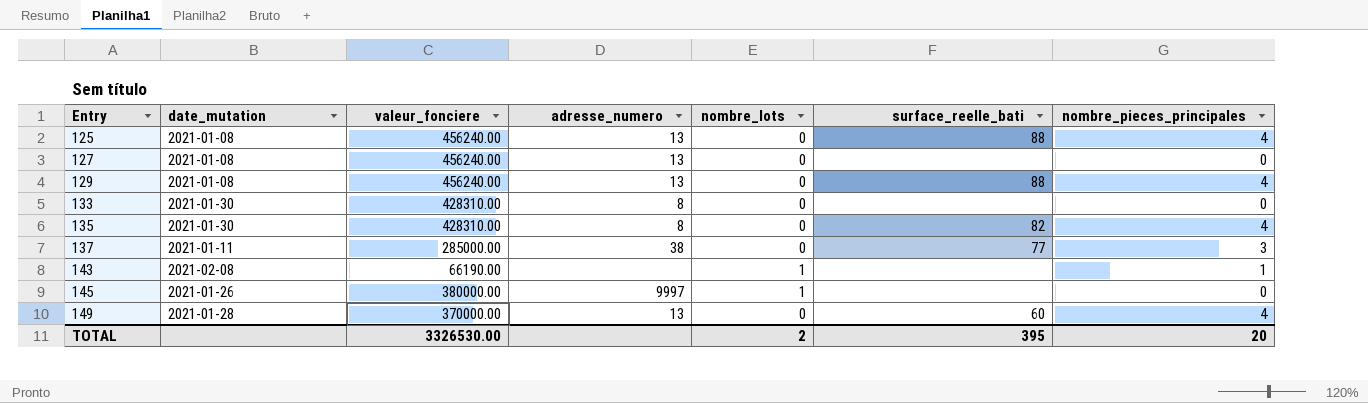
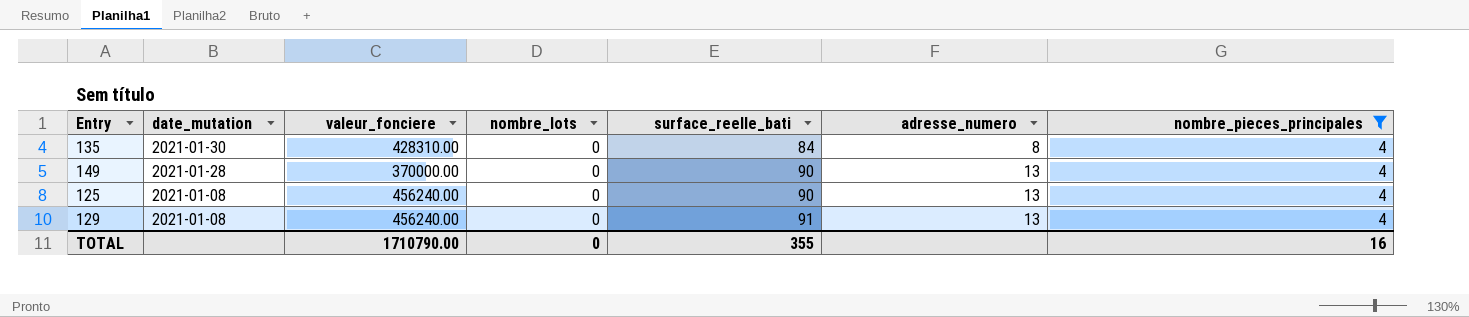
filter: none -> nombre_pieces_principales = 4
row order: Entry ascending -> date_mutation descending
column adresse_numero | position: 4 -> 6
135 | surface_reelle_bati: 82 -> 84
149 | surface_reelle_bati: 60 -> 90
125 | surface_reelle_bati: 88 -> 90
129 | surface_reelle_bati: 88 -> 91
TOTAL | valeur_fonciere: 3326530.00 -> 1710790.00
TOTAL | nombre_lots: 2 -> 0
TOTAL | surface_reelle_bati: 395 -> 355
TOTAL | nombre_pieces_principales: 20 -> 16

